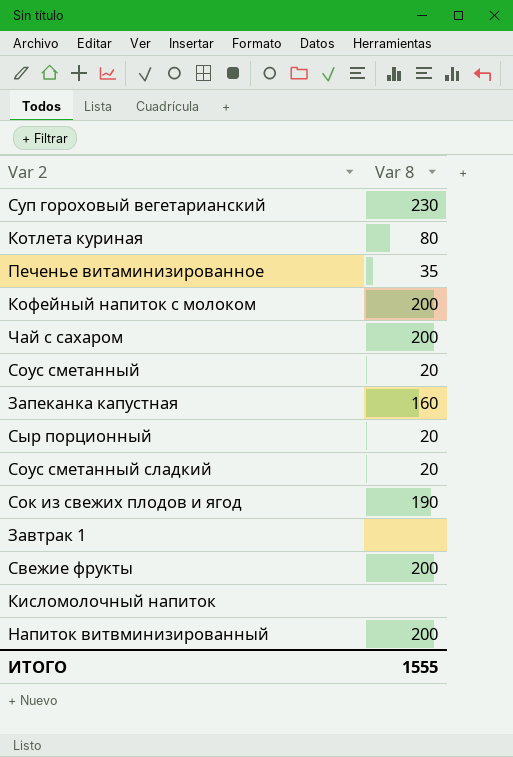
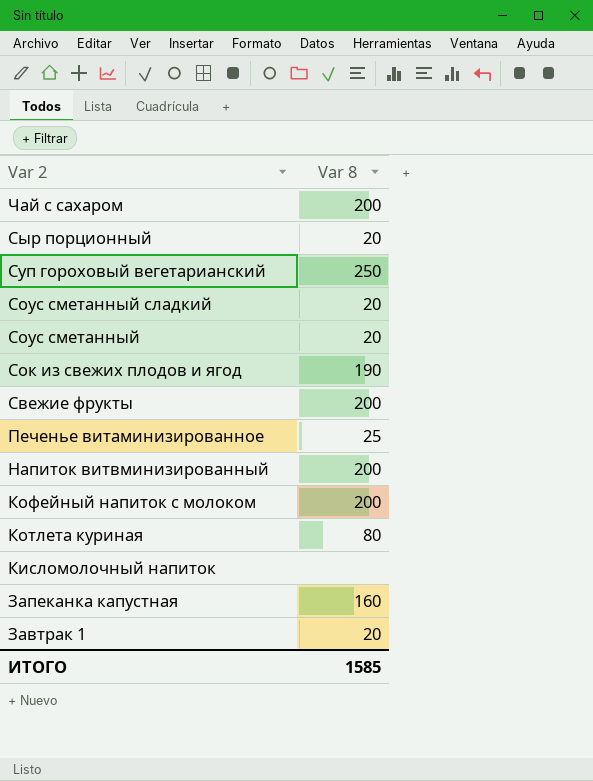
row order: none -> Var 2 descending
Суп гороховый вегетарианский | Var 8: 230 -> 250
Печенье витаминизированное | Var 8: 35 -> 25
Завтрак 1 | Var 8: none -> 20
ИТОГО | Var 8: 1555 -> 1585

